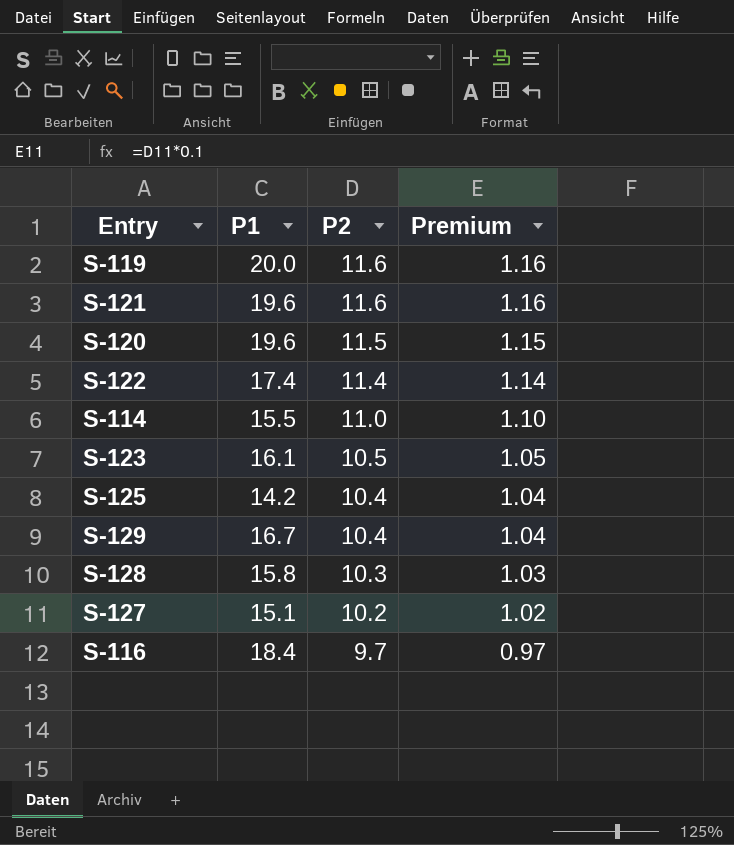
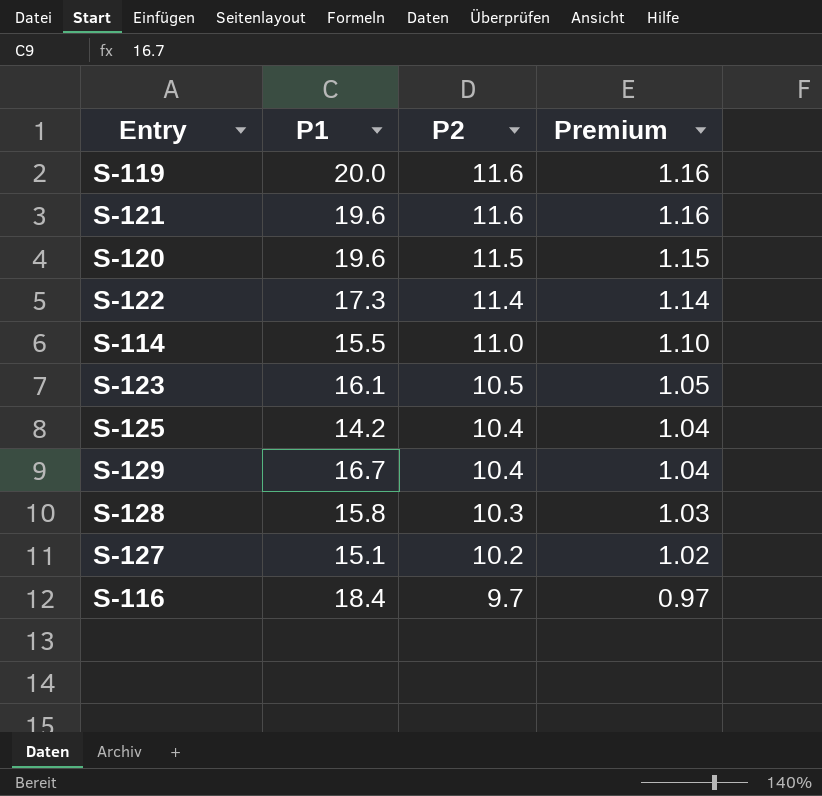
S-122 | P1: 17.4 -> 17.3

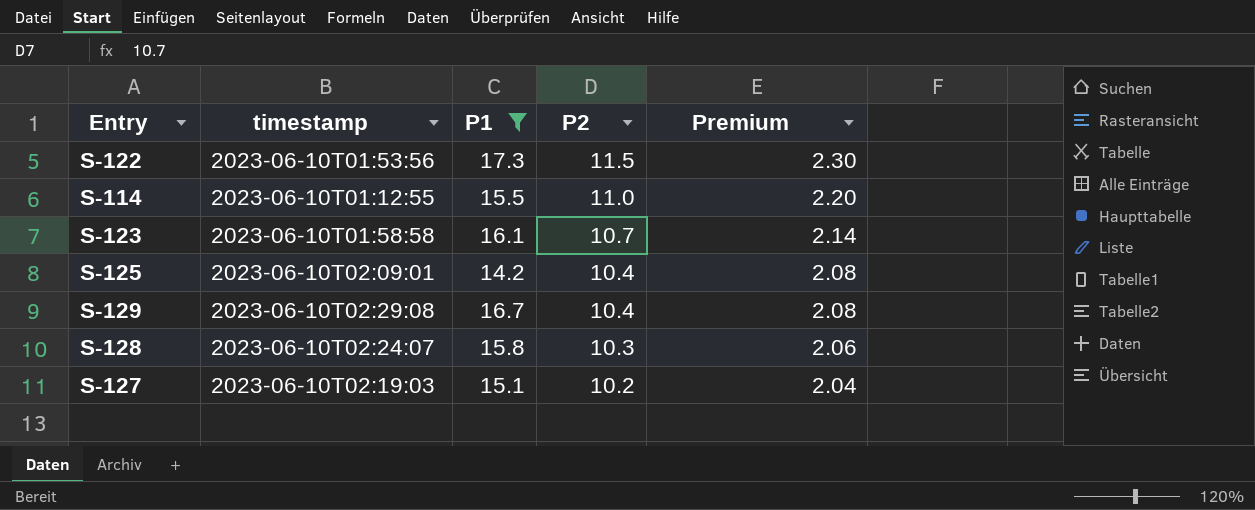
filter: none -> P1 <= 17.3
column timestamp | position: none -> 2
column Premium | formula: [P2] * 0.1 -> [P2] * 0.2
S-122 | P2: 11.4 -> 11.5
S-123 | P2: 10.5 -> 10.7

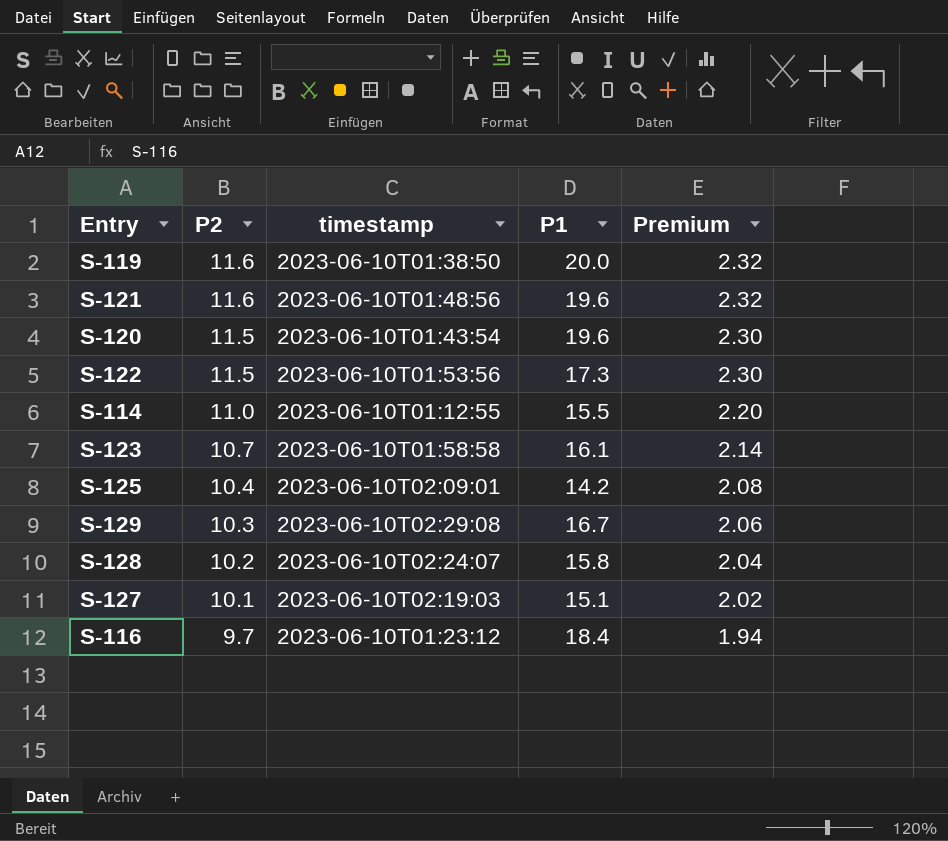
filter: P1 <= 17.3 -> none
column P2 | position: 4 -> 2
S-129 | P2: 10.4 -> 10.3
S-129 | Premium: 2.08 -> 2.06
S-128 | P2: 10.3 -> 10.2
S-128 | Premium: 2.06 -> 2.04
S-127 | P2: 10.2 -> 10.1
S-127 | Premium: 2.04 -> 2.02

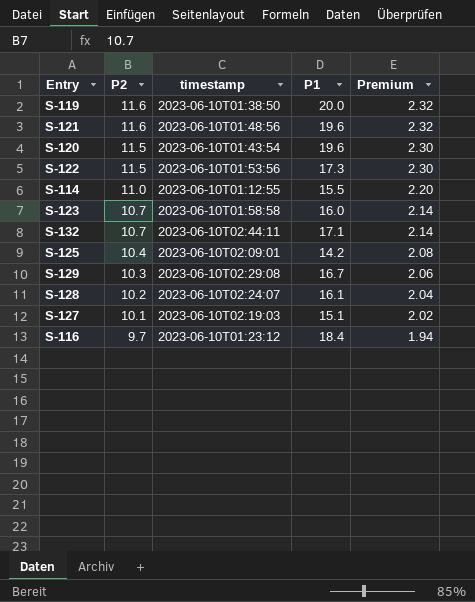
S-123 | P1: 16.1 -> 16.0
row S-132: none -> 10.7 | 2023-06-10T02:44:11 | 17.1 | 2.14
S-128 | P1: 15.8 -> 16.1

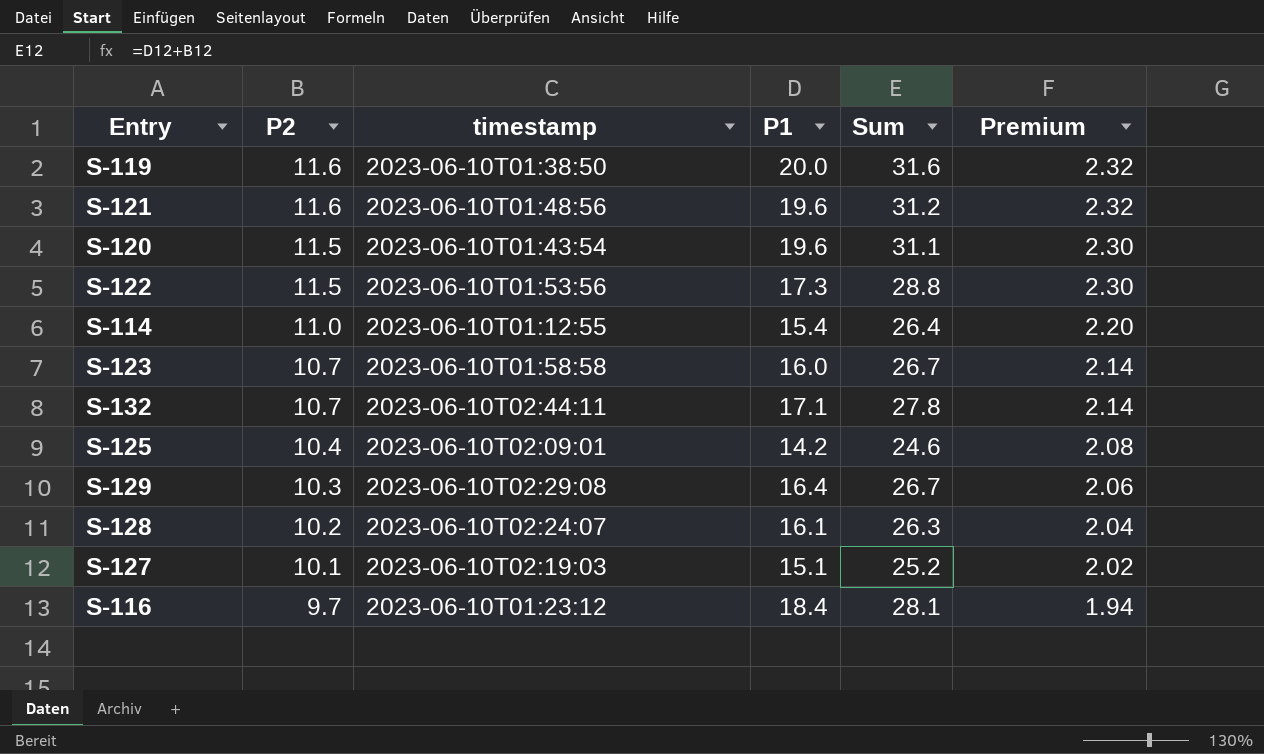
column Sum | formula: none -> [P2] + [P1]
S-114 | P1: 15.5 -> 15.4
S-129 | P1: 16.7 -> 16.4

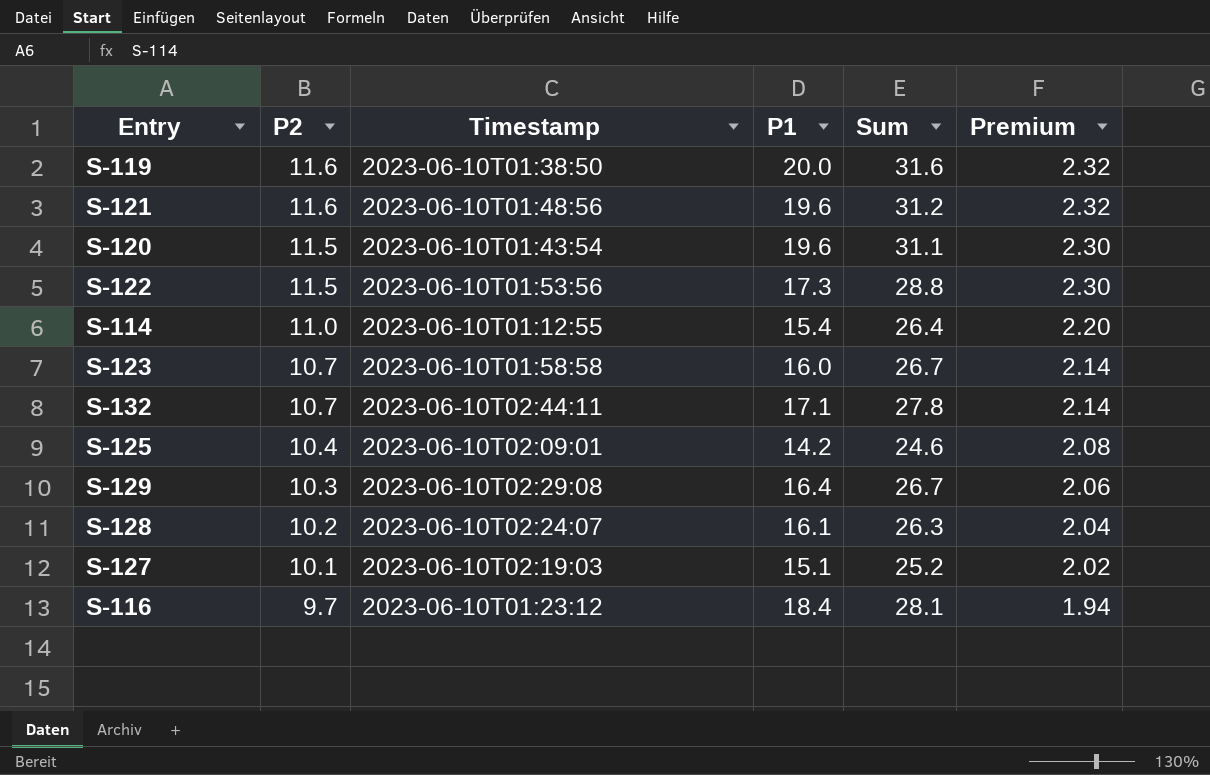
column name: timestamp -> Timestamp

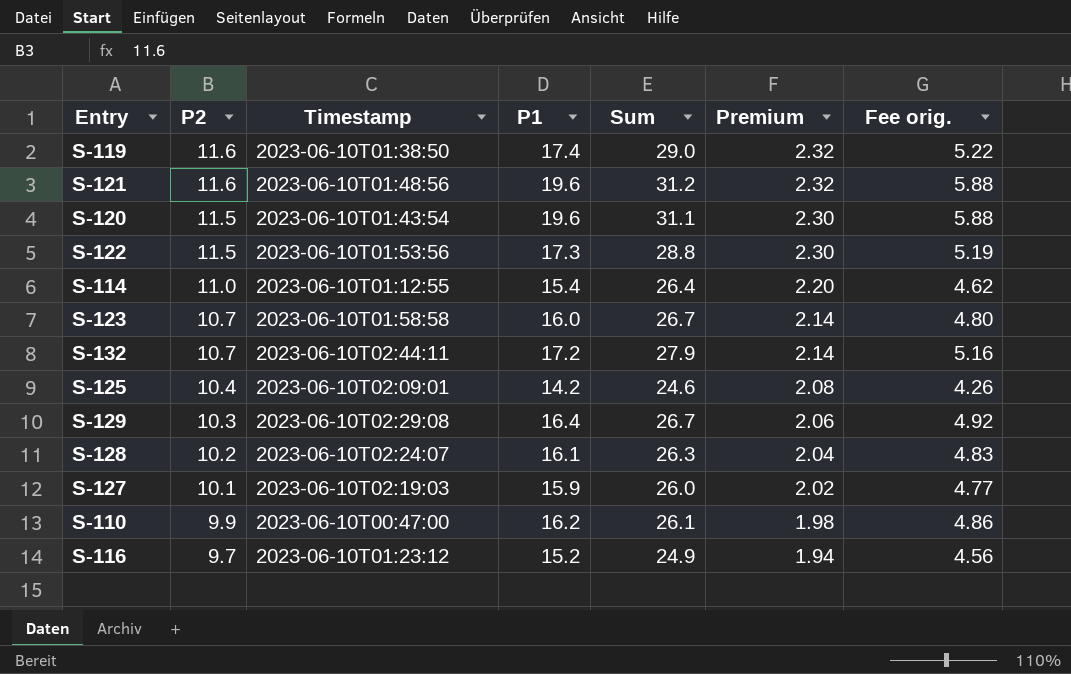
column Fee orig. | formula: none -> [P1] * 0.3
S-119 | P1: 20.0 -> 17.4
S-119 | Sum: 31.6 -> 29.0
S-132 | P1: 17.1 -> 17.2
S-132 | Sum: 27.8 -> 27.9
S-127 | P1: 15.1 -> 15.9
S-127 | Sum: 25.2 -> 26.0
row S-110: none -> 9.9 | 2023-06-10T00:47:00 | 16.2 | 26.1 | 1.98 | 4.86
S-116 | P1: 18.4 -> 15.2
S-116 | Sum: 28.1 -> 24.9

